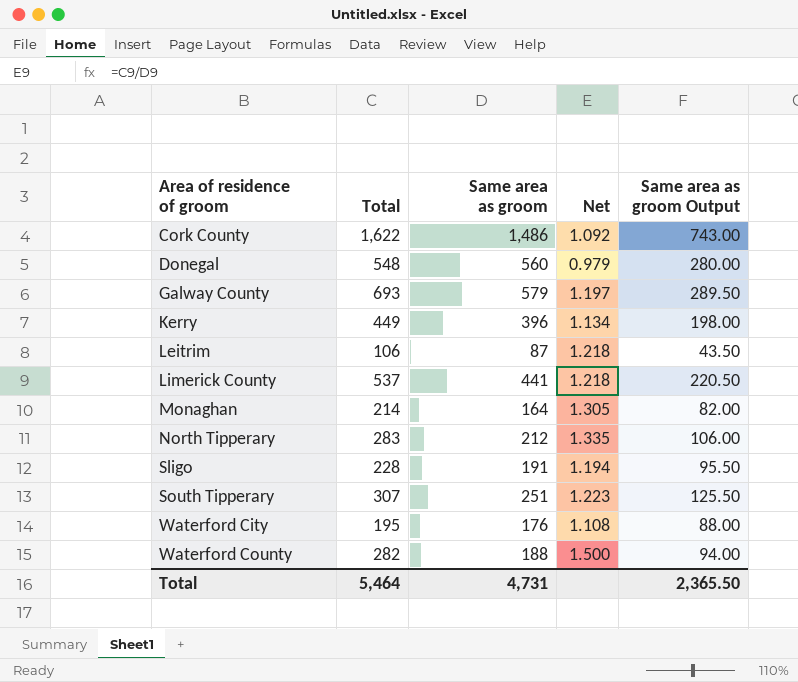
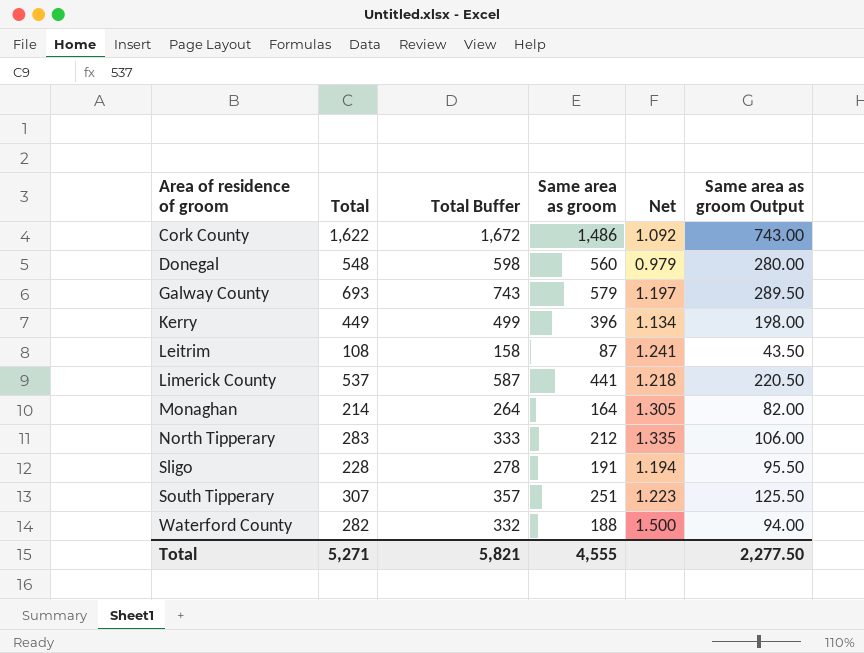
column Total Buffer | formula: none -> [Total] + 50
row Waterford City: 195 | 176 | 1.108 | 88.00 -> none
Leitrim | Total: 106 -> 108
Leitrim | Net: 1.218 -> 1.241
Total | Total: 5,464 -> 5,271
Total | Same area as groom: 4,731 -> 4,555
Total | Same area as groom Output: 2,365.50 -> 2,277.50

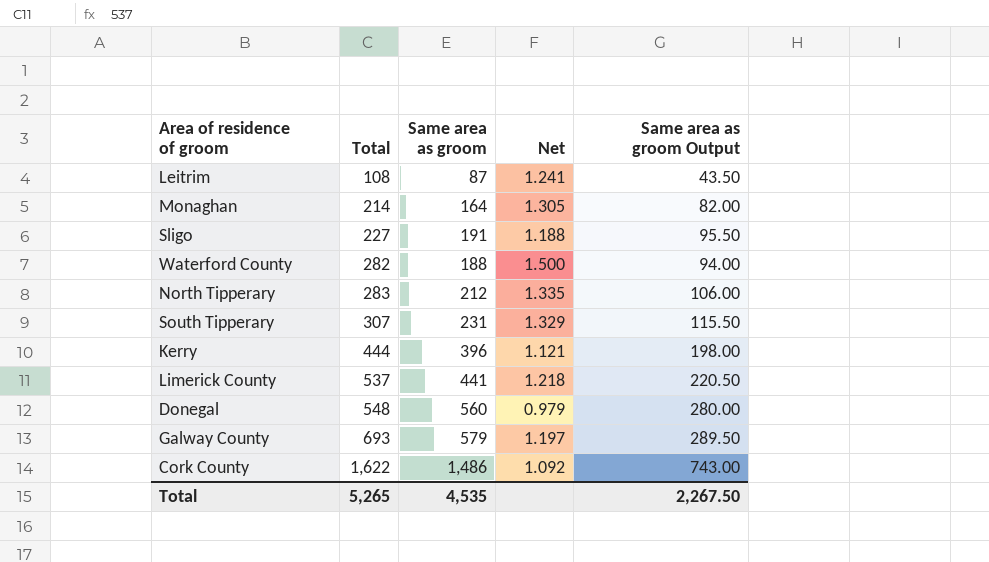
row order: Area of residence of groom ascending -> Total ascending
column Total Buffer | formula: [Total] + 50 -> none
Sligo | Total: 228 -> 227
Sligo | Net: 1.194 -> 1.188
South Tipperary | Same area as groom: 251 -> 231
South Tipperary | Net: 1.223 -> 1.329
South Tipperary | Same area as groom Output: 125.50 -> 115.50
Kerry | Total: 449 -> 444
Kerry | Net: 1.134 -> 1.121
Total | Total: 5,271 -> 5,265
Total | Same area as groom: 4,555 -> 4,535
Total | Same area as groom Output: 2,277.50 -> 2,267.50

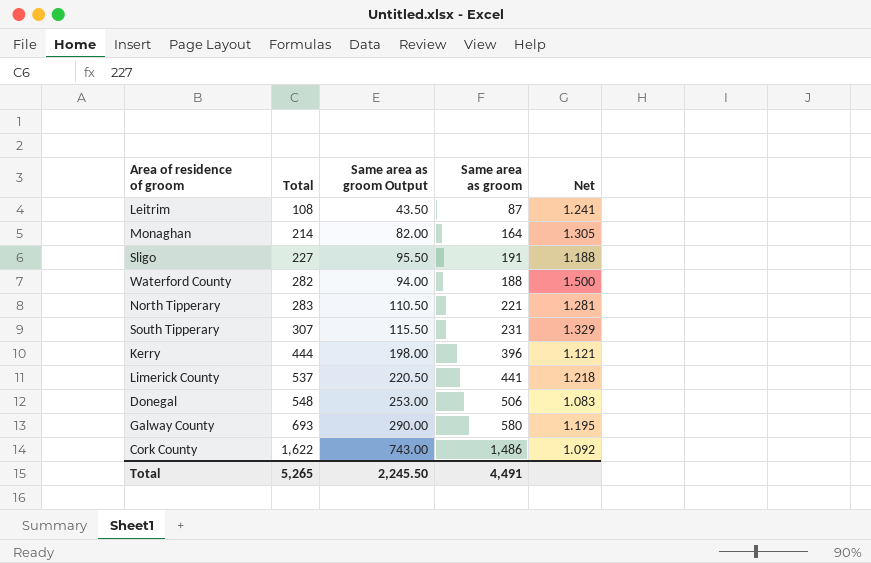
column Same area as groom Output | position: 5 -> 3
North Tipperary | Same area as groom Output: 106.00 -> 110.50
North Tipperary | Same area as groom: 212 -> 221
North Tipperary | Net: 1.335 -> 1.281
Donegal | Same area as groom Output: 280.00 -> 253.00
Donegal | Same area as groom: 560 -> 506
Donegal | Net: 0.979 -> 1.083
Galway County | Same area as groom Output: 289.50 -> 290.00
Galway County | Same area as groom: 579 -> 580
Galway County | Net: 1.197 -> 1.195
Total | Same area as groom Output: 2,267.50 -> 2,245.50
Total | Same area as groom: 4,535 -> 4,491

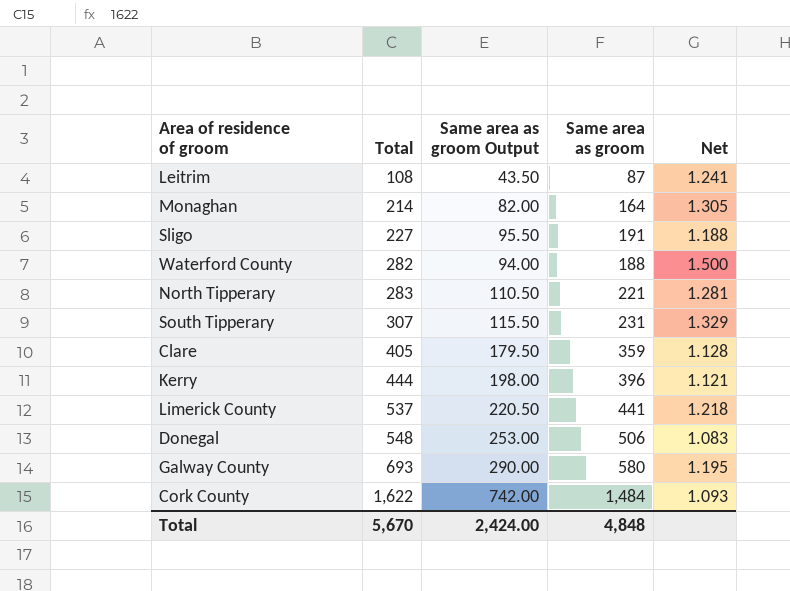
row Clare: none -> 405 | 179.50 | 359 | 1.128
Cork County | Same area as groom Output: 743.00 -> 742.00
Cork County | Same area as groom: 1,486 -> 1,484
Cork County | Net: 1.092 -> 1.093
Total | Total: 5,265 -> 5,670
Total | Same area as groom Output: 2,245.50 -> 2,424.00
Total | Same area as groom: 4,491 -> 4,848

